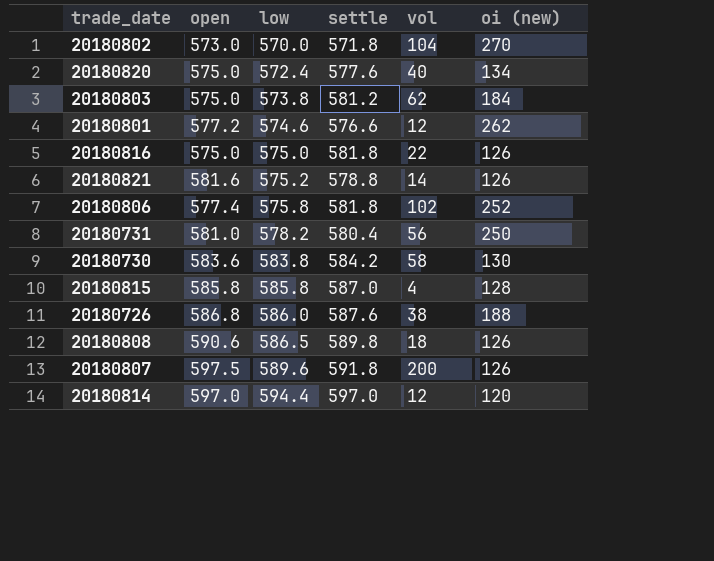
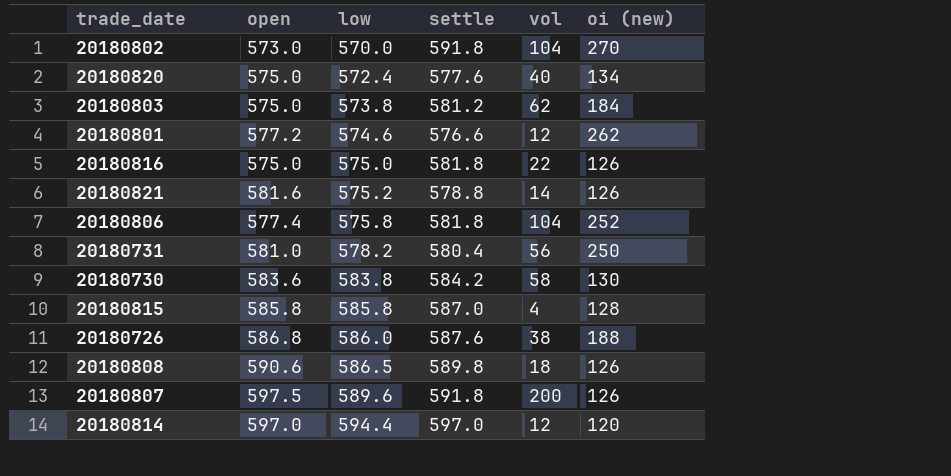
20180802 | settle: 571.8 -> 591.8
20180806 | vol: 102 -> 104

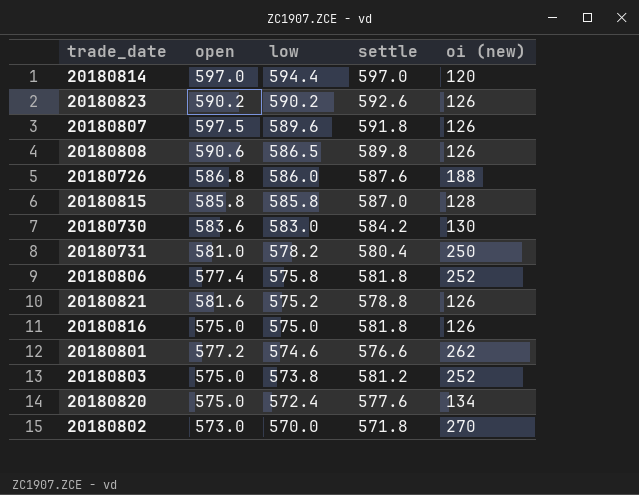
row order: low ascending -> low descending
column vol | position: 5 -> none
row 20180823: none -> 590.2 | 590.2 | 592.6 | 126
20180730 | low: 583.8 -> 583.0
20180803 | oi (new): 184 -> 252
20180802 | settle: 591.8 -> 571.8

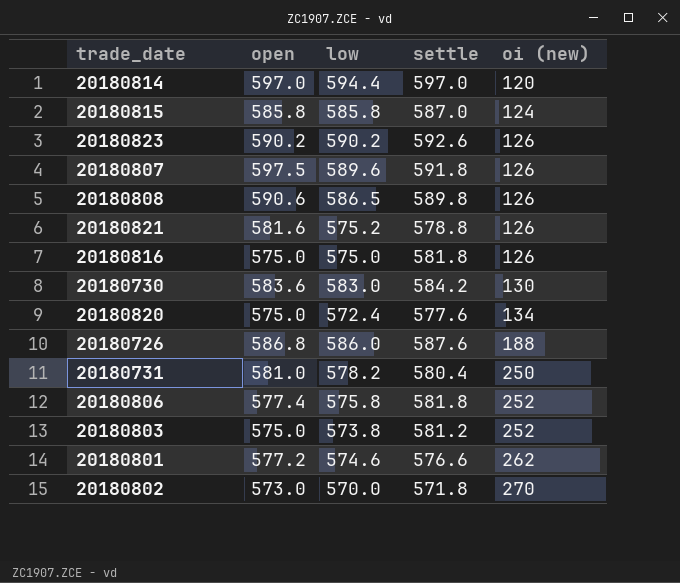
row order: low descending -> oi (new) ascending
20180815 | oi (new): 128 -> 124

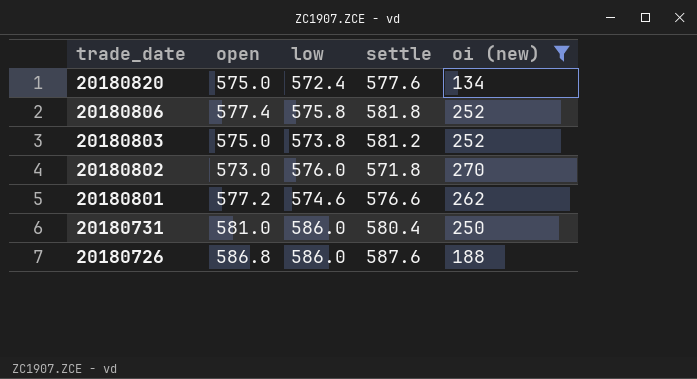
filter: none -> oi (new) >= 134
row order: oi (new) ascending -> trade_date descending
20180802 | low: 570.0 -> 576.0
20180731 | low: 578.2 -> 586.0

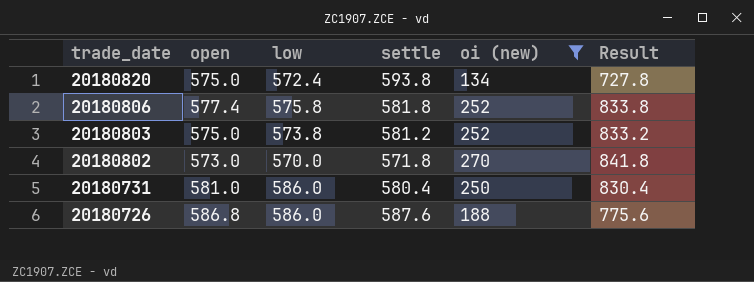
column Result | formula: none -> [settle] + [oi (new)]
row 20180801: 577.2 | 574.6 | 576.6 | 262 -> none
20180820 | settle: 577.6 -> 593.8
20180802 | low: 576.0 -> 570.0

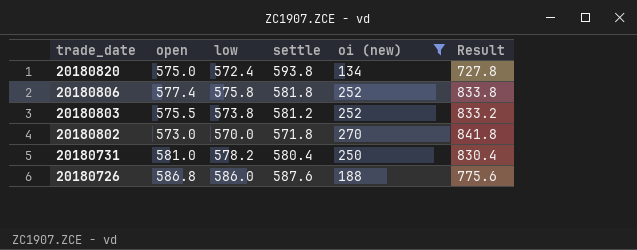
20180803 | open: 575.0 -> 575.5
20180731 | low: 586.0 -> 578.2

